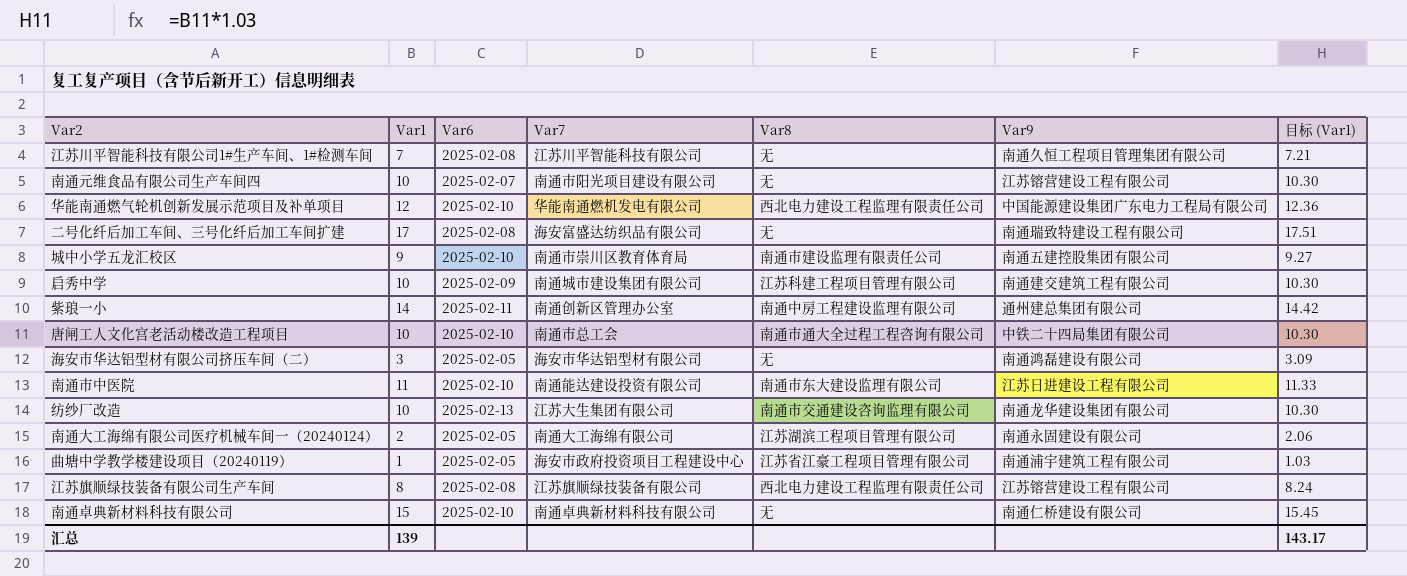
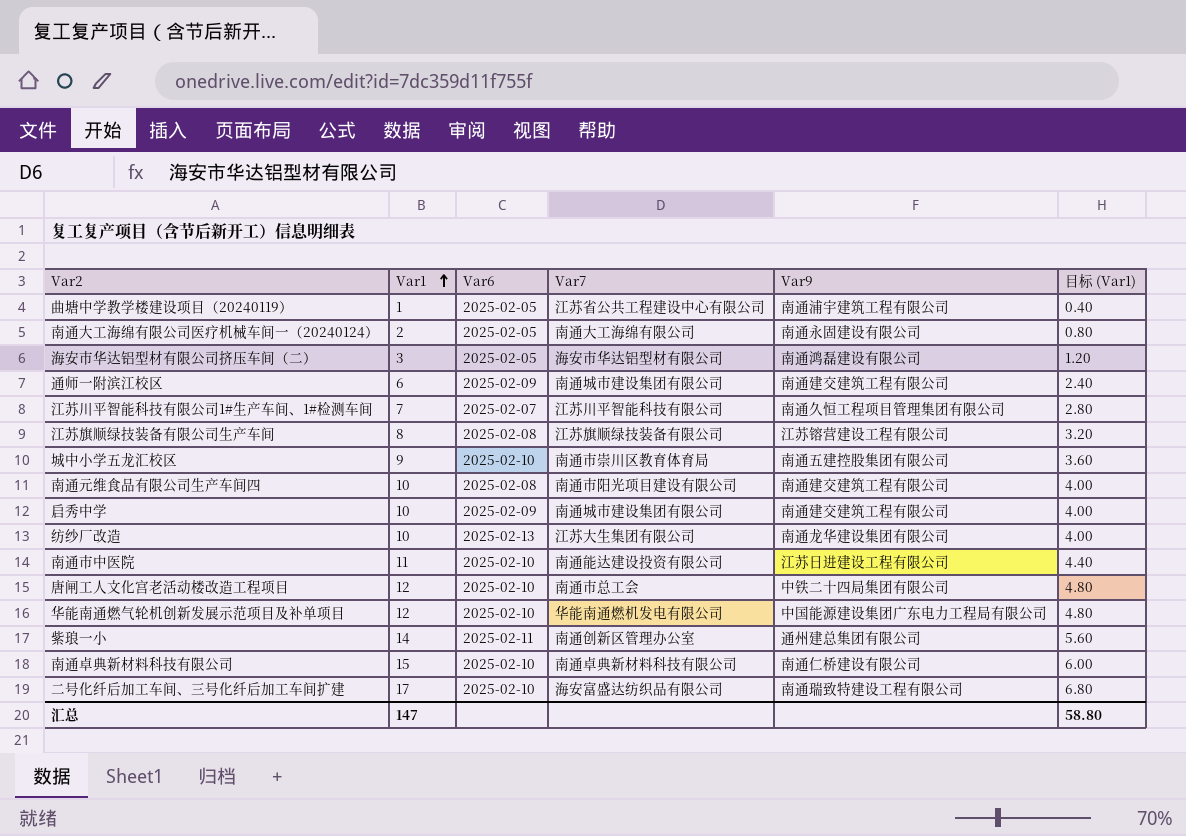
row order: none -> Var1 ascending
column Var8 | position: 5 -> none
column 目标 (Var1) | formula: [Var1] * 1.03 -> [Var1] * 0.4
曲塘中学教学楼建设项目（20240119） | Var7: 海安市政府投资项目工程建设中心 -> 江苏省公共工程建设中心有限公司
row 通师一附滨江校区: none -> 6 | 2025-02-09 | 南通城市建设集团有限公司 | 南通建交建筑工程有限公司 | 2.40
江苏川平智能科技有限公司1#生产车间、1#检测车间 | Var6: 2025-02-08 -> 2025-02-07
南通元维食品有限公司生产车间四 | Var6: 2025-02-07 -> 2025-02-08
南通元维食品有限公司生产车间四 | Var9: 江苏镕营建设工程有限公司 -> 南通建交建筑工程有限公司
唐闸工人文化宫老活动楼改造工程项目 | Var1: 10 -> 12
二号化纤后加工车间、三号化纤后加工车间扩建 | Var6: 2025-02-08 -> 2025-02-10
汇总 | Var1: 139 -> 147
汇总 | 目标 (Var1): 143.17 -> 58.80

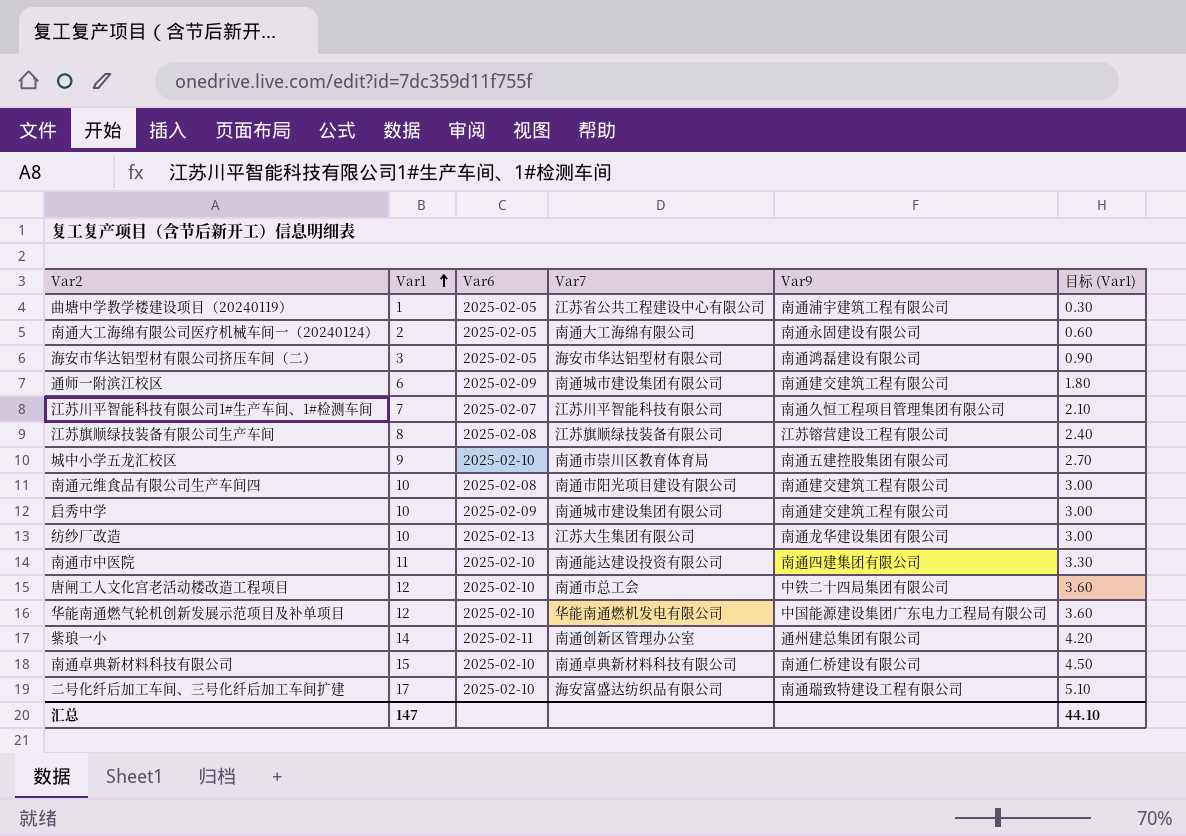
column 目标 (Var1) | formula: [Var1] * 0.4 -> [Var1] * 0.3
南通市中医院 | Var9: 江苏日进建设工程有限公司 -> 南通四建集团有限公司
汇总 | 目标 (Var1): 58.80 -> 44.10

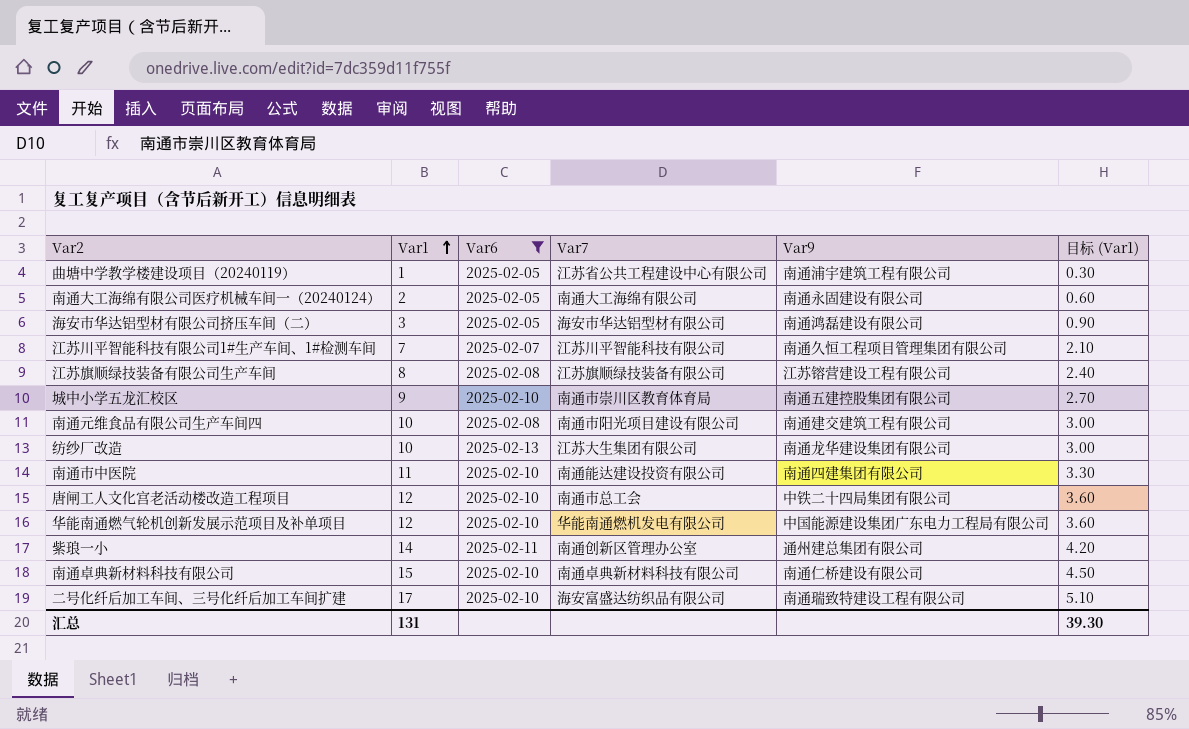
filter: none -> Var6 != 2025-02-09
汇总 | Var1: 147 -> 131
汇总 | 目标 (Var1): 44.10 -> 39.30

